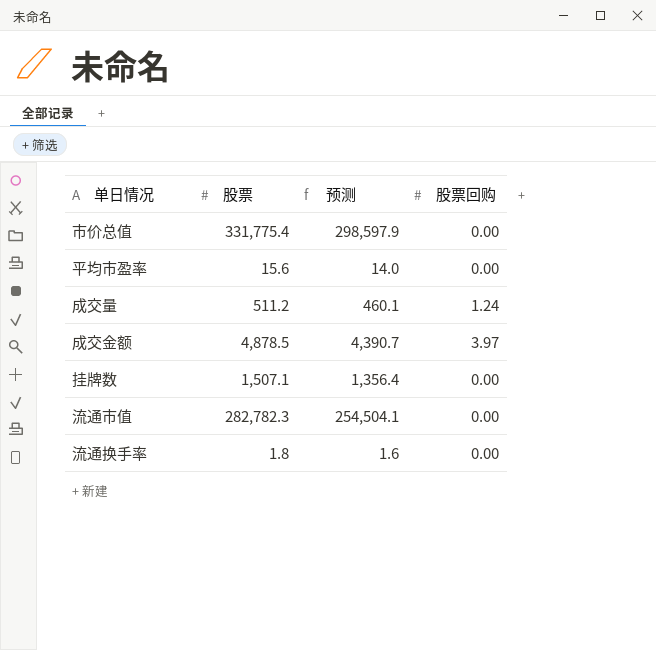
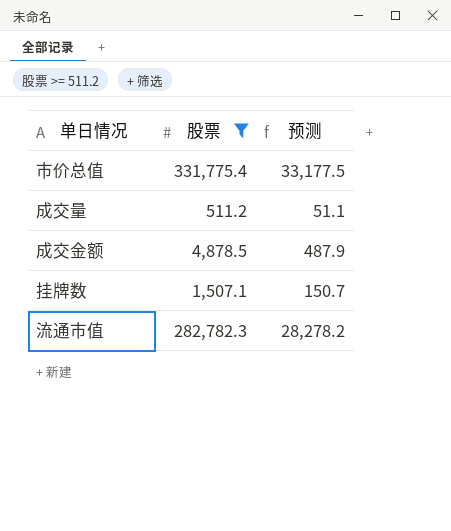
filter: none -> 股票 >= 511.2
column 股票回购 | position: 4 -> none
column 预测 | formula: [股票] * 0.9 -> [股票] * 0.1

